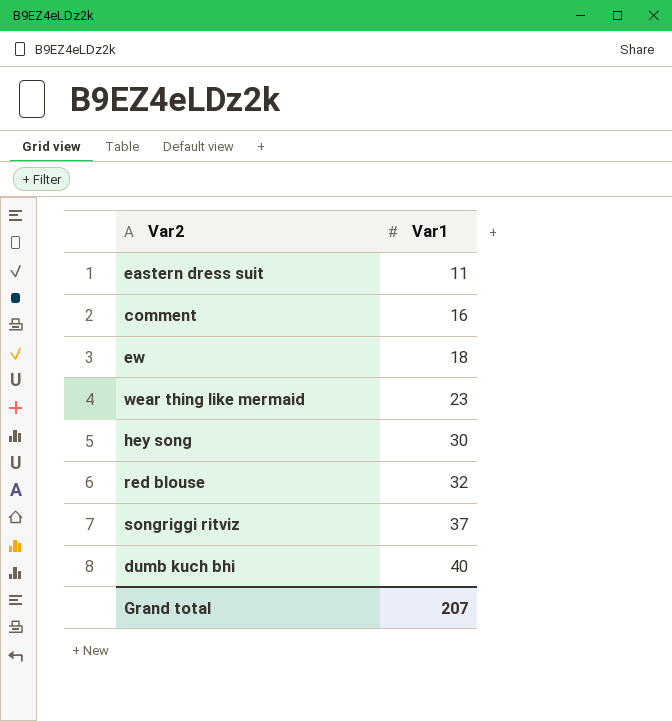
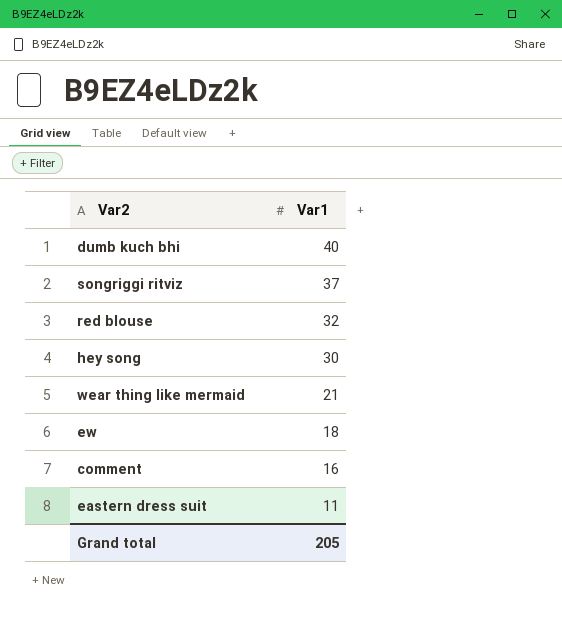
row order: Var1 ascending -> Var1 descending
wear thing like mermaid | Var1: 23 -> 21
Grand total | Var1: 207 -> 205

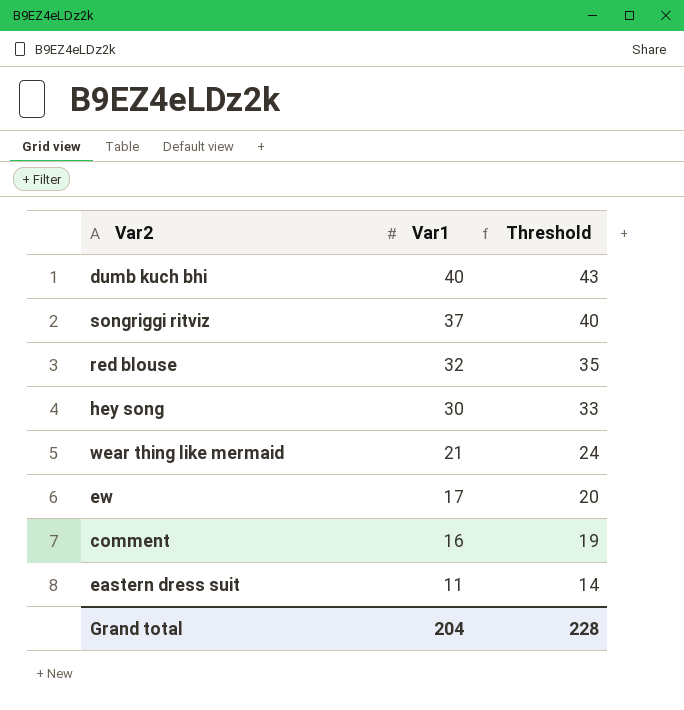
column Threshold | formula: none -> [Var1] + 3
ew | Var1: 18 -> 17
Grand total | Var1: 205 -> 204

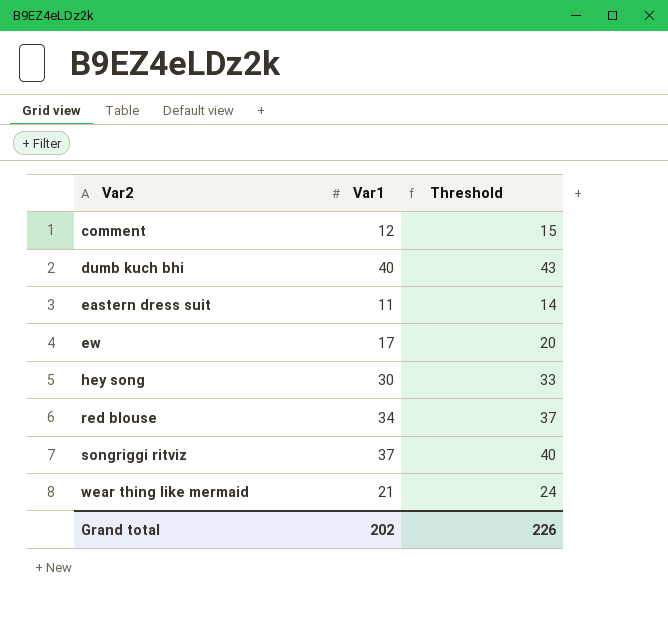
row order: Var1 descending -> Var2 ascending
comment | Var1: 16 -> 12
comment | Threshold: 19 -> 15
red blouse | Var1: 32 -> 34
red blouse | Threshold: 35 -> 37
Grand total | Var1: 204 -> 202
Grand total | Threshold: 228 -> 226

